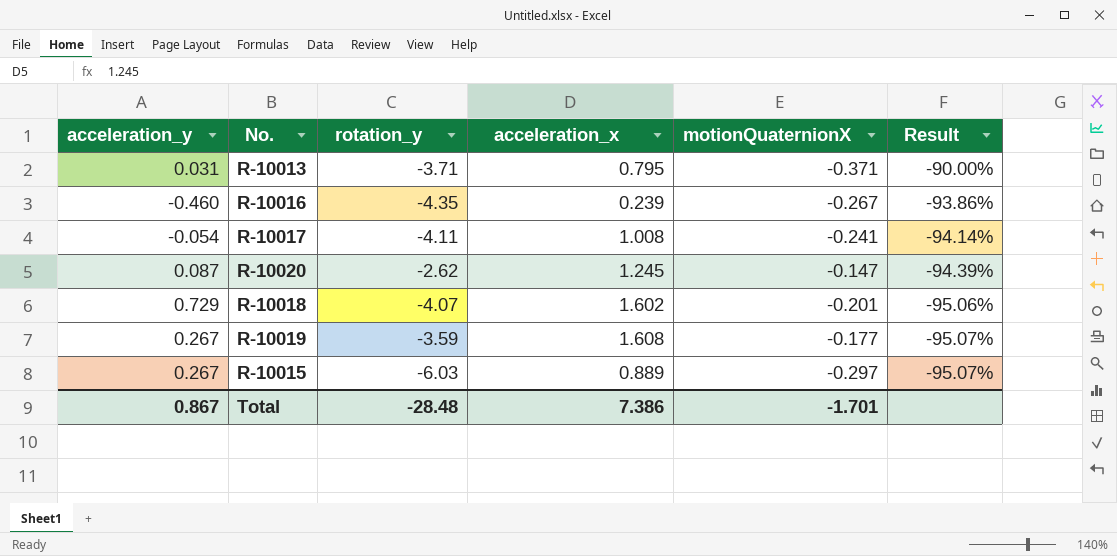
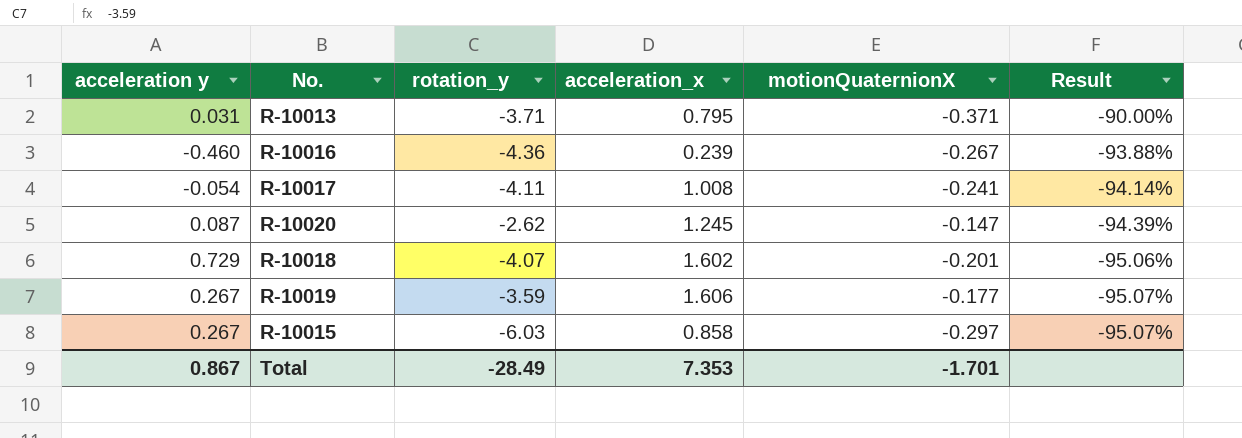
column name: acceleration_y -> acceleration y
R-10016 | rotation_y: -4.35 -> -4.36
R-10016 | Result: -93.86% -> -93.88%
R-10019 | acceleration_x: 1.608 -> 1.606
R-10015 | acceleration_x: 0.889 -> 0.858
Total | rotation_y: -28.48 -> -28.49
Total | acceleration_x: 7.386 -> 7.353

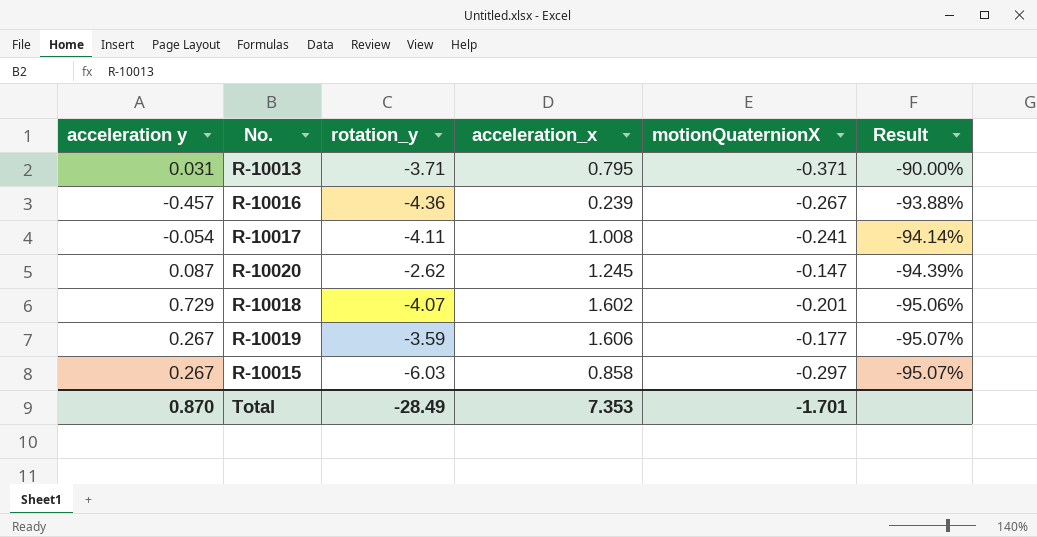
R-10016 | acceleration y: -0.460 -> -0.457
Total | acceleration y: 0.867 -> 0.870

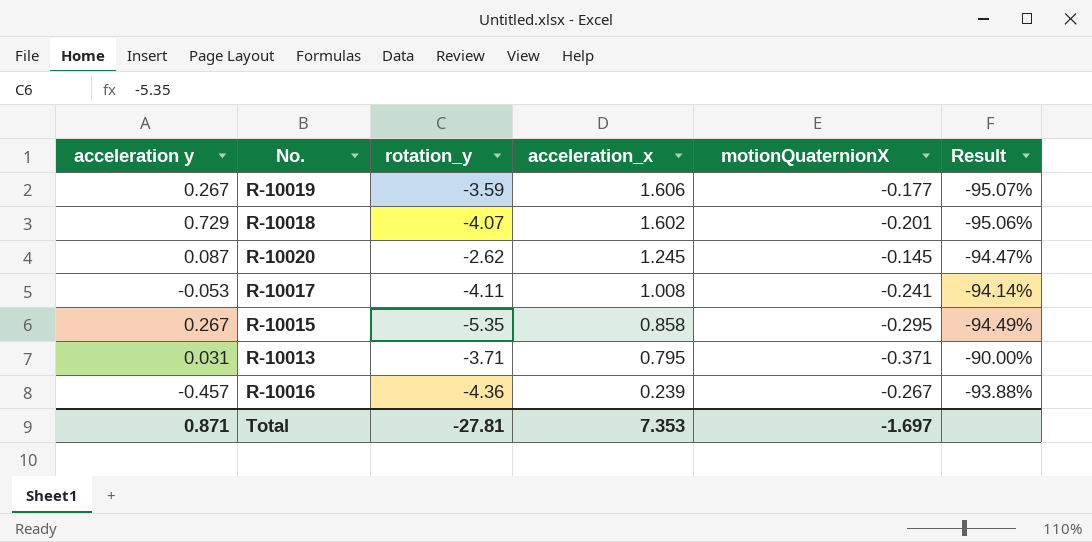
row order: Result descending -> acceleration_x descending
R-10020 | motionQuaternionX: -0.147 -> -0.145
R-10020 | Result: -94.39% -> -94.47%
R-10017 | acceleration y: -0.054 -> -0.053
R-10015 | rotation_y: -6.03 -> -5.35
R-10015 | motionQuaternionX: -0.297 -> -0.295
R-10015 | Result: -95.07% -> -94.49%
Total | acceleration y: 0.870 -> 0.871
Total | rotation_y: -28.49 -> -27.81
Total | motionQuaternionX: -1.701 -> -1.697

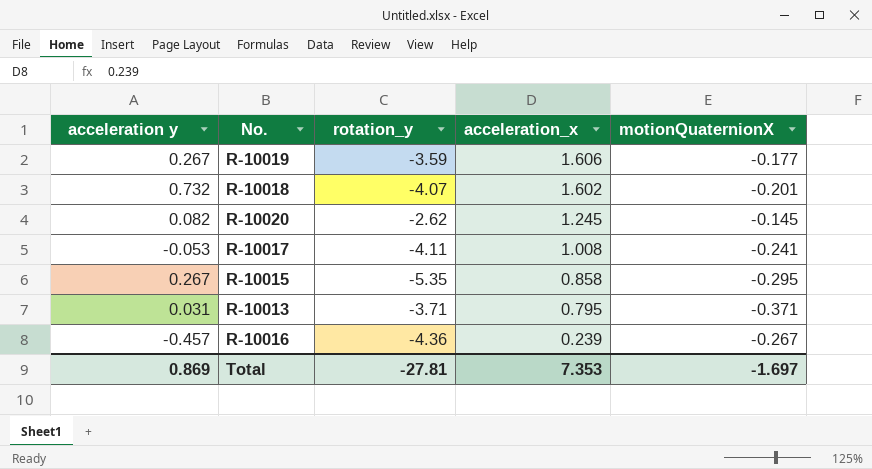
column Result | formula: ([motionQuaternionX] - [rotation_y]) / [rotation_y] -> none
R-10018 | acceleration y: 0.729 -> 0.732
R-10020 | acceleration y: 0.087 -> 0.082
Total | acceleration y: 0.871 -> 0.869

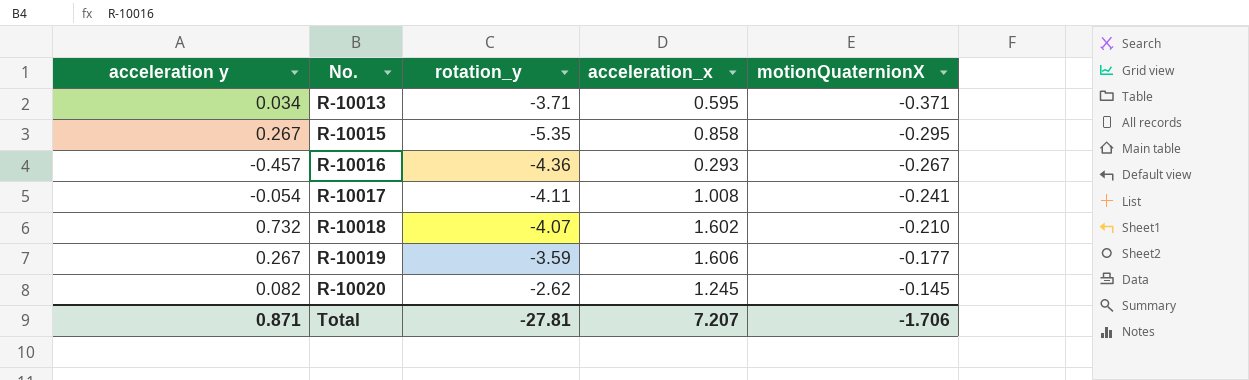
row order: acceleration_x descending -> No. ascending
R-10013 | acceleration y: 0.031 -> 0.034
R-10013 | acceleration_x: 0.795 -> 0.595
R-10016 | acceleration_x: 0.239 -> 0.293
R-10017 | acceleration y: -0.053 -> -0.054
R-10018 | motionQuaternionX: -0.201 -> -0.210
Total | acceleration y: 0.869 -> 0.871
Total | acceleration_x: 7.353 -> 7.207
Total | motionQuaternionX: -1.697 -> -1.706

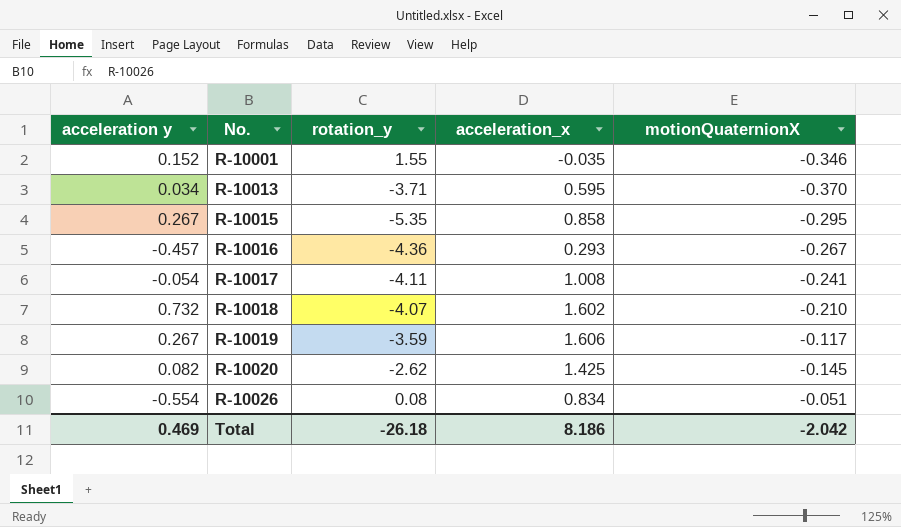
row R-10001: none -> 0.152 | 1.55 | -0.035 | -0.346
R-10013 | motionQuaternionX: -0.371 -> -0.370
R-10019 | motionQuaternionX: -0.177 -> -0.117
R-10020 | acceleration_x: 1.245 -> 1.425
row R-10026: none -> -0.554 | 0.08 | 0.834 | -0.051
Total | acceleration y: 0.871 -> 0.469
Total | rotation_y: -27.81 -> -26.18
Total | acceleration_x: 7.207 -> 8.186
Total | motionQuaternionX: -1.706 -> -2.042

